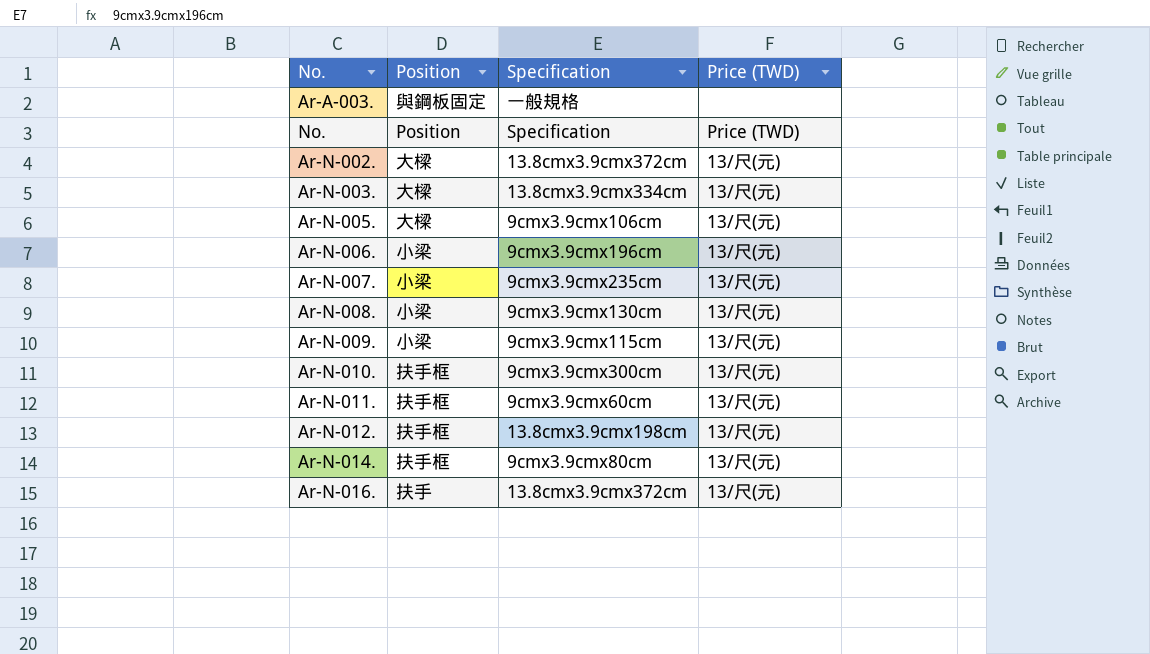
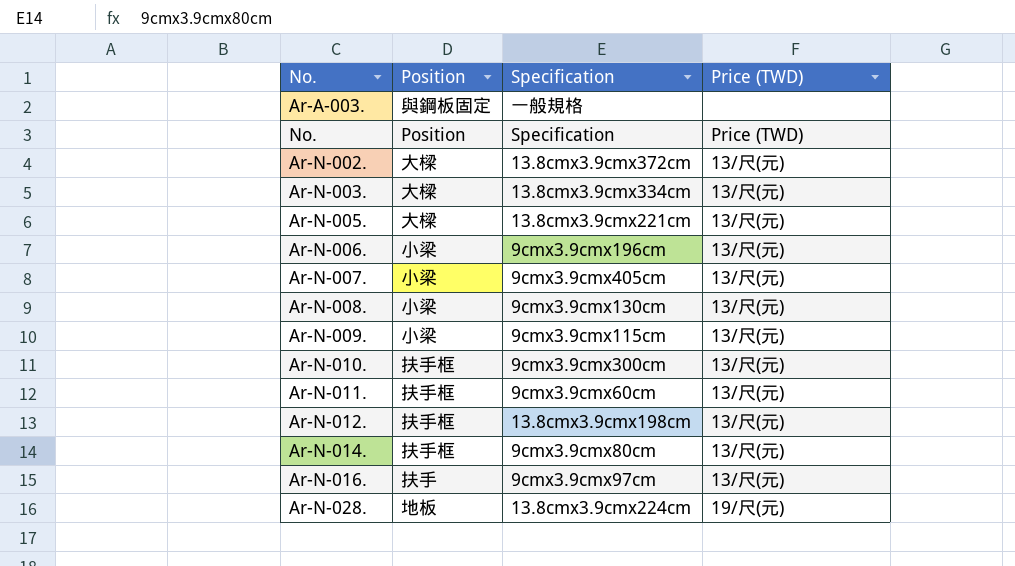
Ar-N-005. | Specification: 9cmx3.9cmx106cm -> 13.8cmx3.9cmx221cm
Ar-N-007. | Specification: 9cmx3.9cmx235cm -> 9cmx3.9cmx405cm
Ar-N-016. | Specification: 13.8cmx3.9cmx372cm -> 9cmx3.9cmx97cm
row Ar-N-028.: none -> 地板 | 13.8cmx3.9cmx224cm | 19/尺(元)

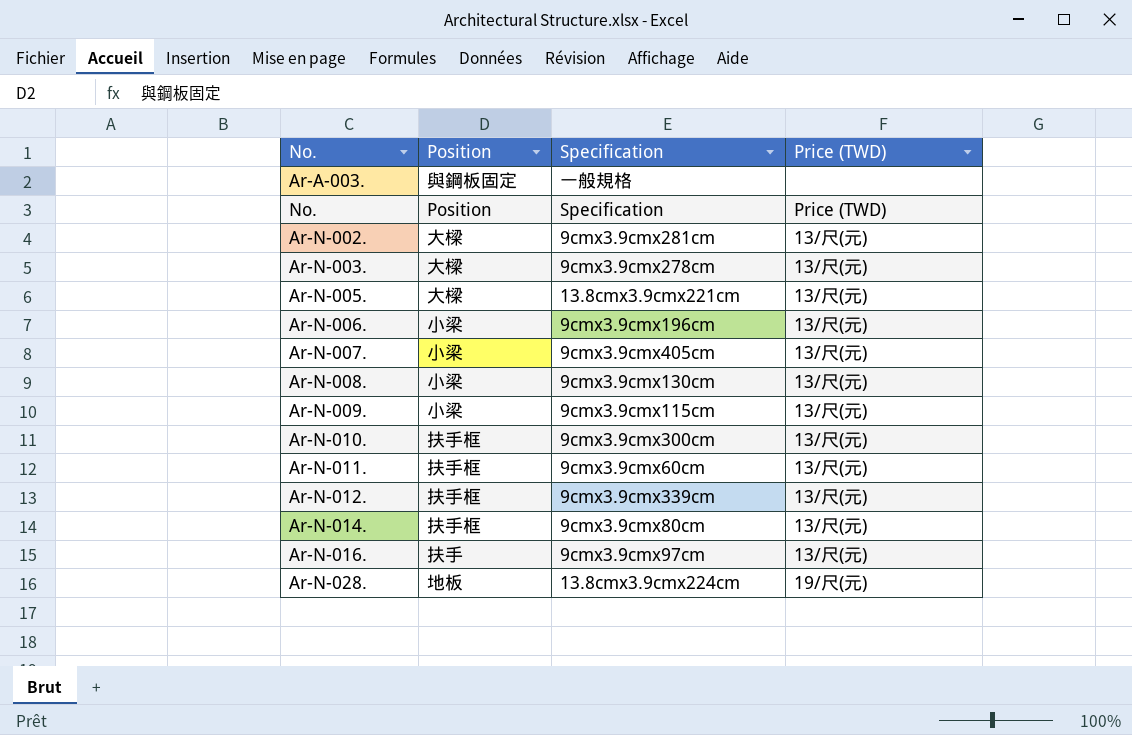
Ar-N-002. | Specification: 13.8cmx3.9cmx372cm -> 9cmx3.9cmx281cm
Ar-N-003. | Specification: 13.8cmx3.9cmx334cm -> 9cmx3.9cmx278cm
Ar-N-012. | Specification: 13.8cmx3.9cmx198cm -> 9cmx3.9cmx339cm

